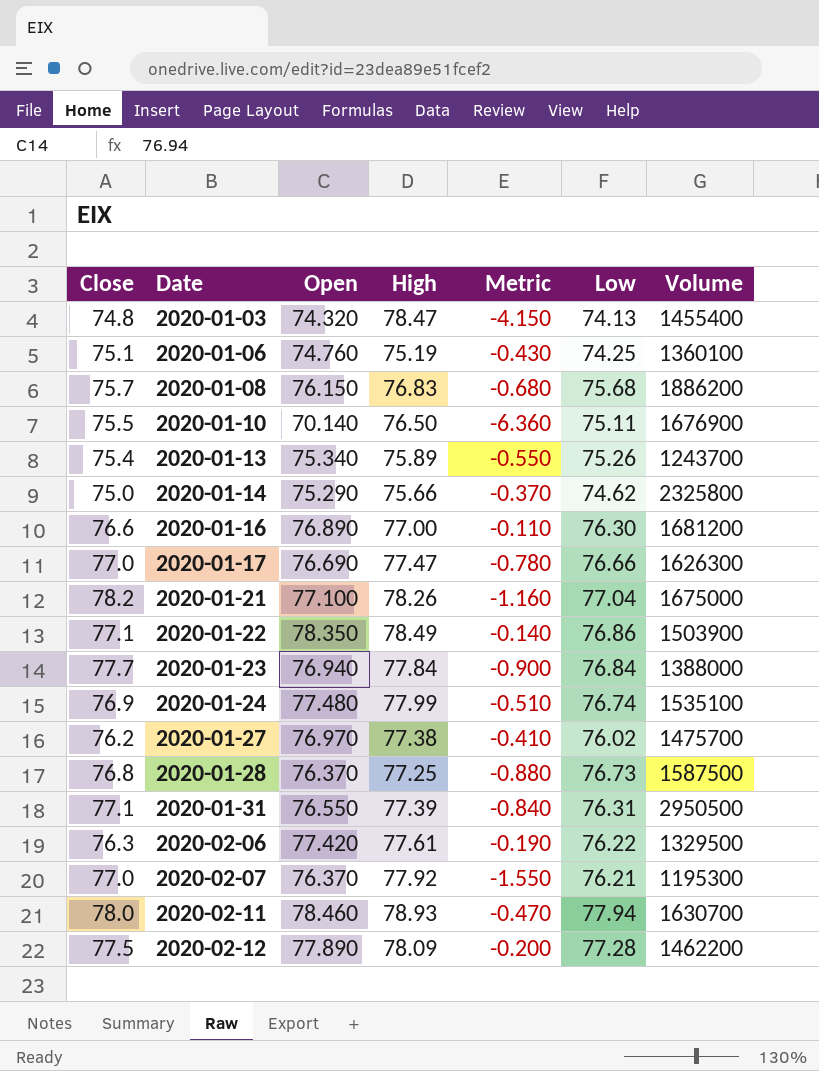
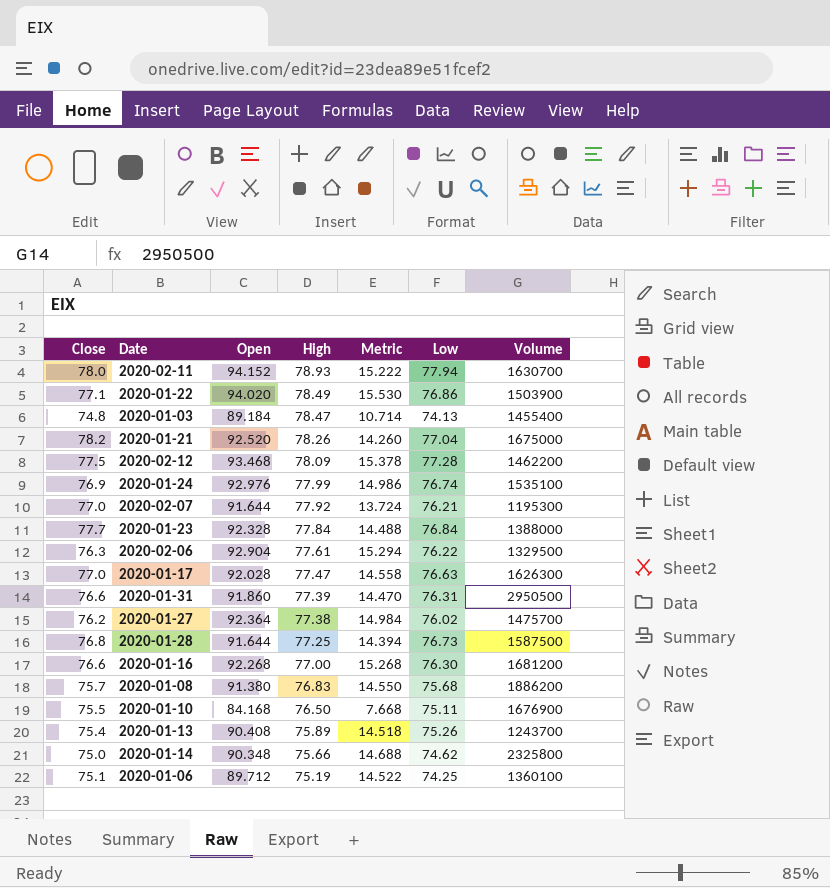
row order: Date ascending -> High descending
2020-02-11 | Open: 78.460 -> 94.152
2020-02-11 | Metric: -0.470 -> 15.222
2020-01-22 | Open: 78.350 -> 94.020
2020-01-22 | Metric: -0.140 -> 15.530
2020-01-03 | Open: 74.320 -> 89.184
2020-01-03 | Metric: -4.150 -> 10.714
2020-01-21 | Open: 77.100 -> 92.520
2020-01-21 | Metric: -1.160 -> 14.260
2020-02-12 | Open: 77.890 -> 93.468
2020-02-12 | Metric: -0.200 -> 15.378
2020-01-24 | Open: 77.480 -> 92.976
2020-01-24 | Metric: -0.510 -> 14.986
2020-02-07 | Open: 76.370 -> 91.644
2020-02-07 | Metric: -1.550 -> 13.724
2020-01-23 | Open: 76.940 -> 92.328
2020-01-23 | Metric: -0.900 -> 14.488
2020-02-06 | Open: 77.420 -> 92.904
2020-02-06 | Metric: -0.190 -> 15.294
2020-01-17 | Open: 76.690 -> 92.028
2020-01-17 | Metric: -0.780 -> 14.558
2020-01-17 | Low: 76.66 -> 76.63
2020-01-31 | Close: 77.1 -> 76.6
2020-01-31 | Open: 76.550 -> 91.860
2020-01-31 | Metric: -0.840 -> 14.470
2020-01-27 | Open: 76.970 -> 92.364
2020-01-27 | Metric: -0.410 -> 14.984
2020-01-28 | Open: 76.370 -> 91.644
2020-01-28 | Metric: -0.880 -> 14.394
2020-01-16 | Open: 76.890 -> 92.268
2020-01-16 | Metric: -0.110 -> 15.268
2020-01-08 | Open: 76.150 -> 91.380
2020-01-08 | Metric: -0.680 -> 14.550
2020-01-10 | Open: 70.140 -> 84.168
2020-01-10 | Metric: -6.360 -> 7.668
2020-01-13 | Open: 75.340 -> 90.408
2020-01-13 | Metric: -0.550 -> 14.518
2020-01-14 | Open: 75.290 -> 90.348
2020-01-14 | Metric: -0.370 -> 14.688
2020-01-06 | Open: 74.760 -> 89.712
2020-01-06 | Metric: -0.430 -> 14.522

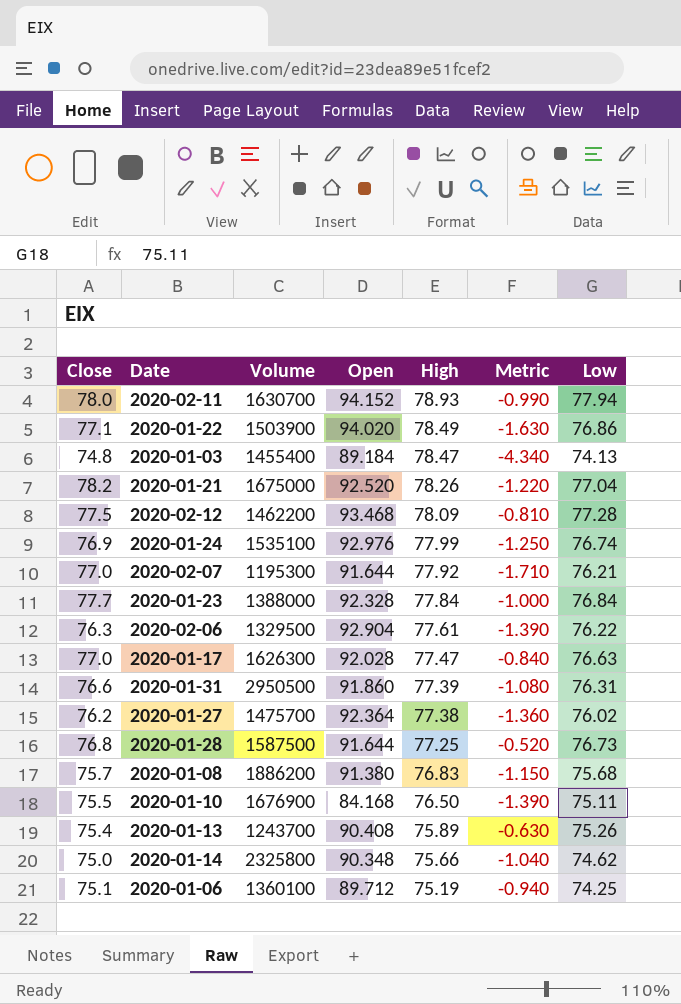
column Volume | position: 7 -> 3
column Metric | formula: [Open] - [High] -> [Low] - [High]
row 2020-01-16: 76.6 | 92.268 | 77.00 | 15.268 | 76.30 | 1681200 -> none

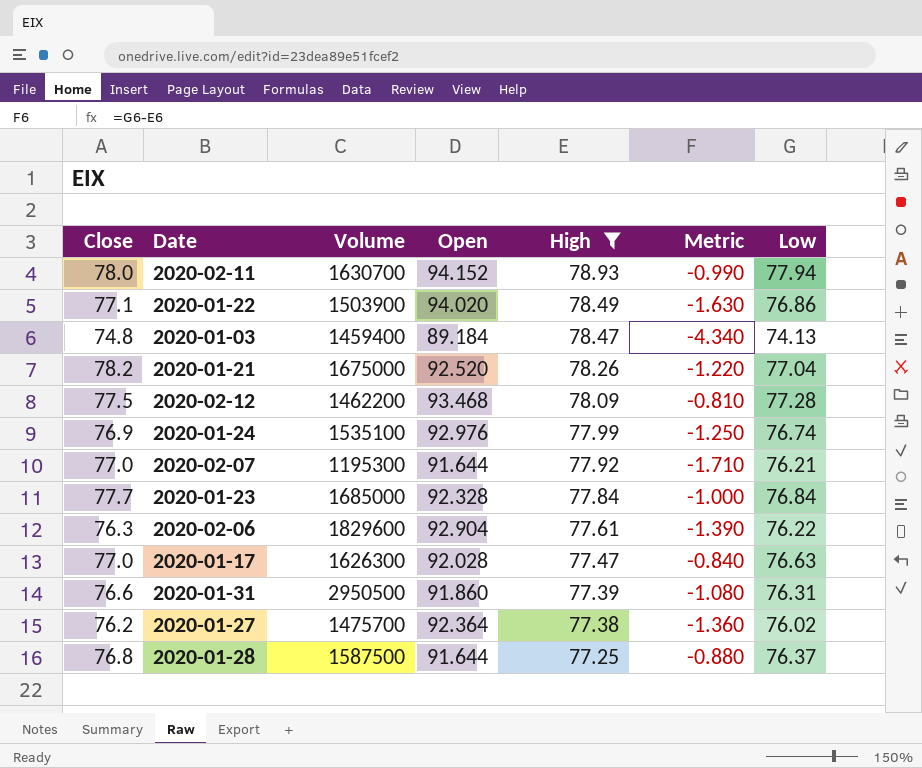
filter: none -> High >= 77.25
2020-01-03 | Volume: 1455400 -> 1459400
2020-01-23 | Volume: 1388000 -> 1685000
2020-02-06 | Volume: 1329500 -> 1829600
2020-01-28 | Metric: -0.520 -> -0.880
2020-01-28 | Low: 76.73 -> 76.37

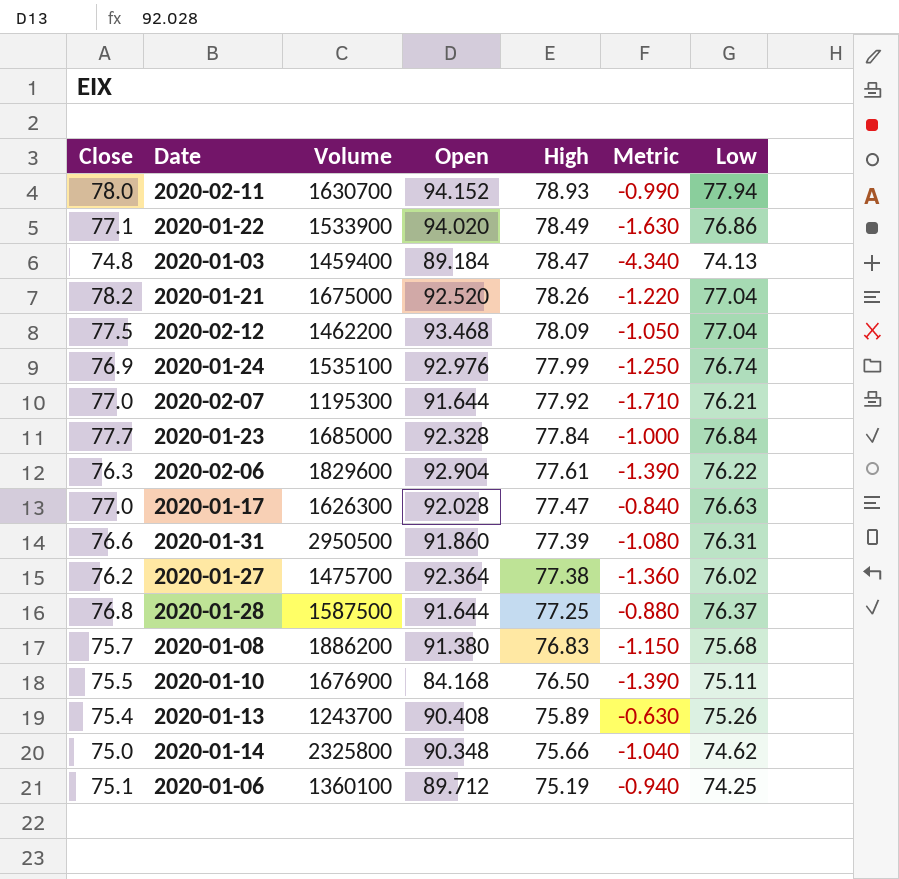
filter: High >= 77.25 -> none
2020-01-22 | Volume: 1503900 -> 1533900
2020-02-12 | Metric: -0.810 -> -1.050
2020-02-12 | Low: 77.28 -> 77.04

